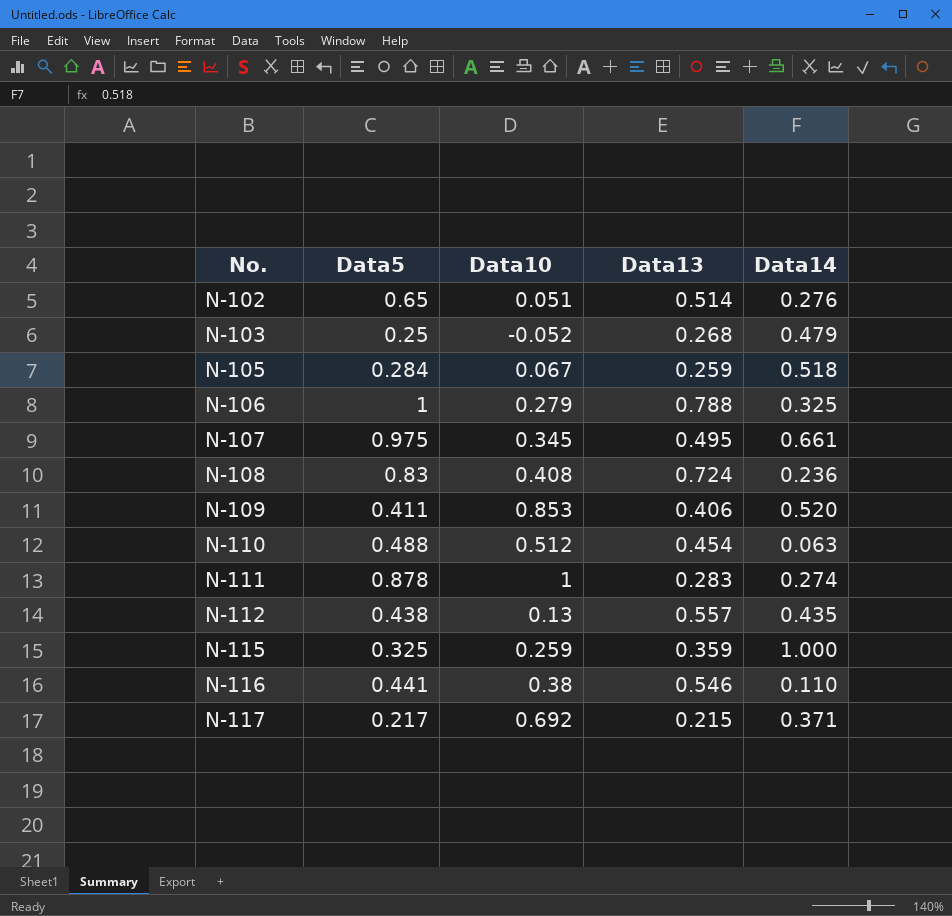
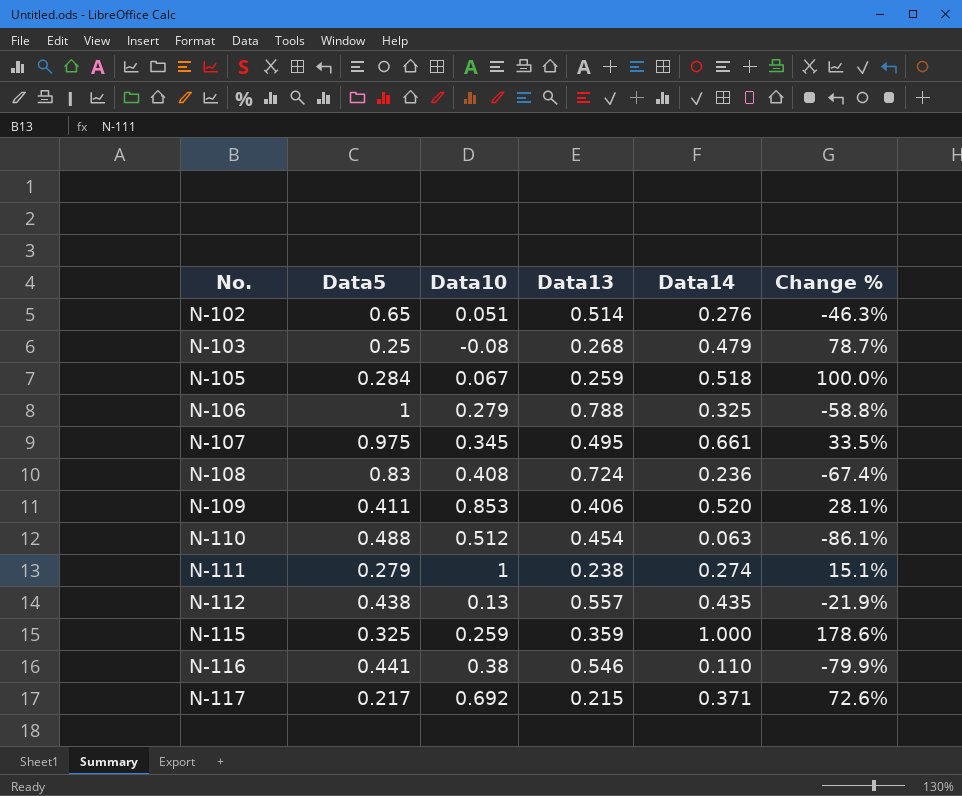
column Change % | formula: none -> ([Data14] - [Data13]) / [Data13]
N-103 | Data10: -0.052 -> -0.08
N-111 | Data5: 0.878 -> 0.279
N-111 | Data13: 0.283 -> 0.238

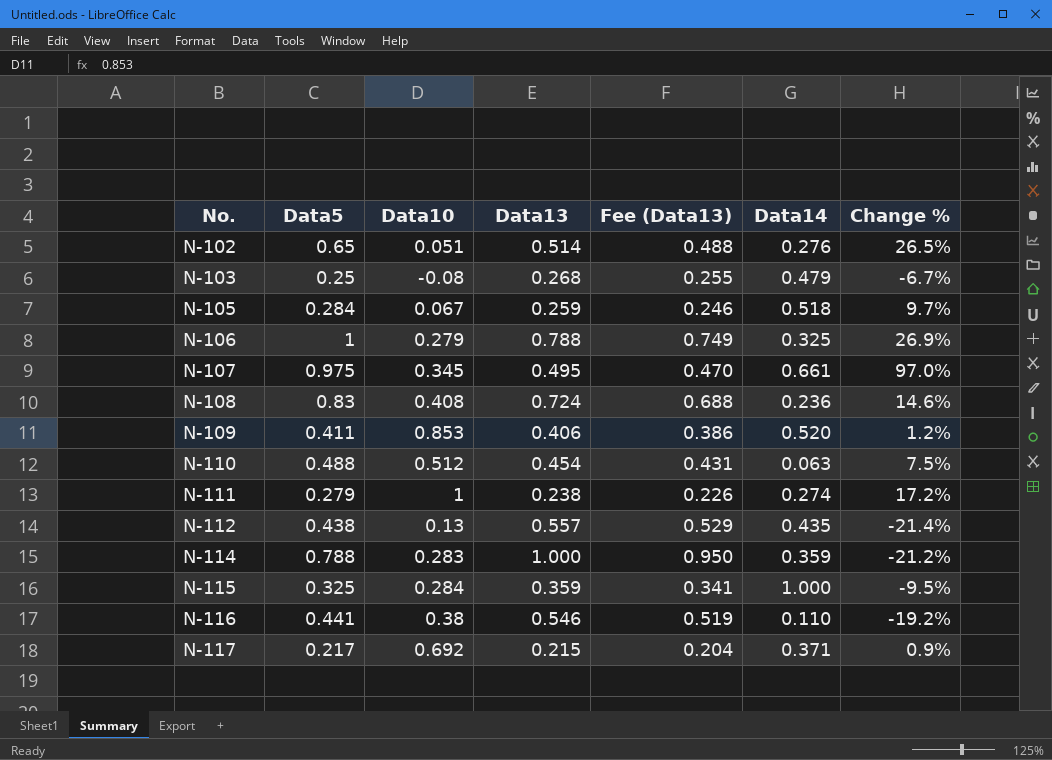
column Fee (Data13) | formula: none -> [Data13] * 0.95
column Change % | formula: ([Data14] - [Data13]) / [Data13] -> ([Data5] - [Data13]) / [Data13]
row N-114: none -> 0.788 | 0.283 | 1.000 | 0.950 | 0.359 | -21.2%
N-115 | Data10: 0.259 -> 0.284

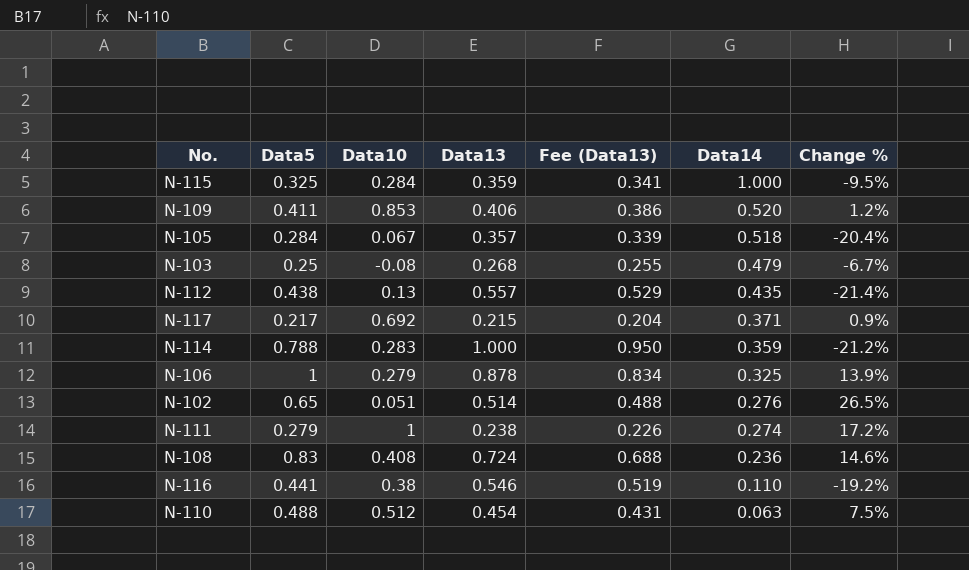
row order: No. ascending -> Data14 descending
row N-107: 0.975 | 0.345 | 0.495 | 0.470 | 0.661 | 97.0% -> none
N-105 | Data13: 0.259 -> 0.357
N-105 | Fee (Data13): 0.246 -> 0.339
N-105 | Change %: 9.7% -> -20.4%
N-106 | Data13: 0.788 -> 0.878
N-106 | Fee (Data13): 0.749 -> 0.834
N-106 | Change %: 26.9% -> 13.9%

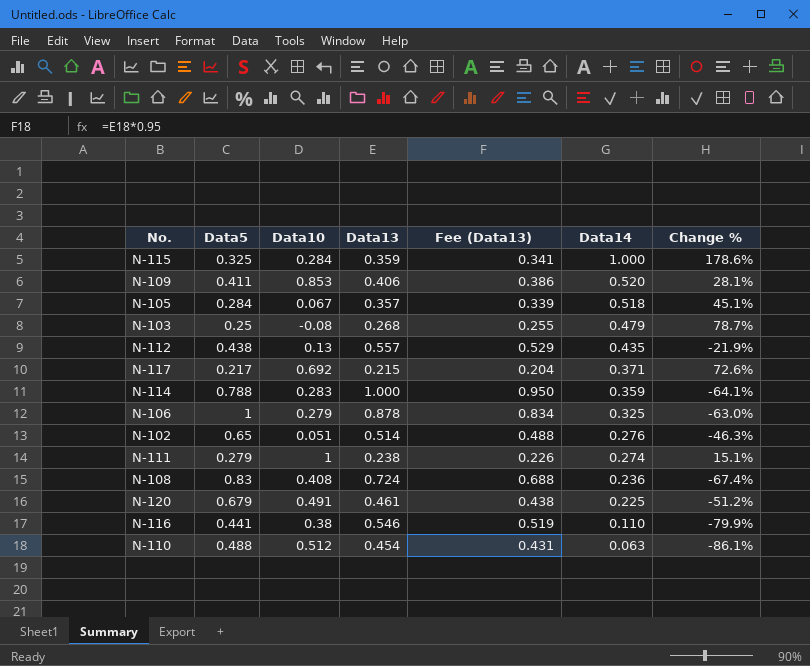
column Change % | formula: ([Data5] - [Data13]) / [Data13] -> ([Data14] - [Data13]) / [Data13]
row N-120: none -> 0.679 | 0.491 | 0.461 | 0.438 | 0.225 | -51.2%

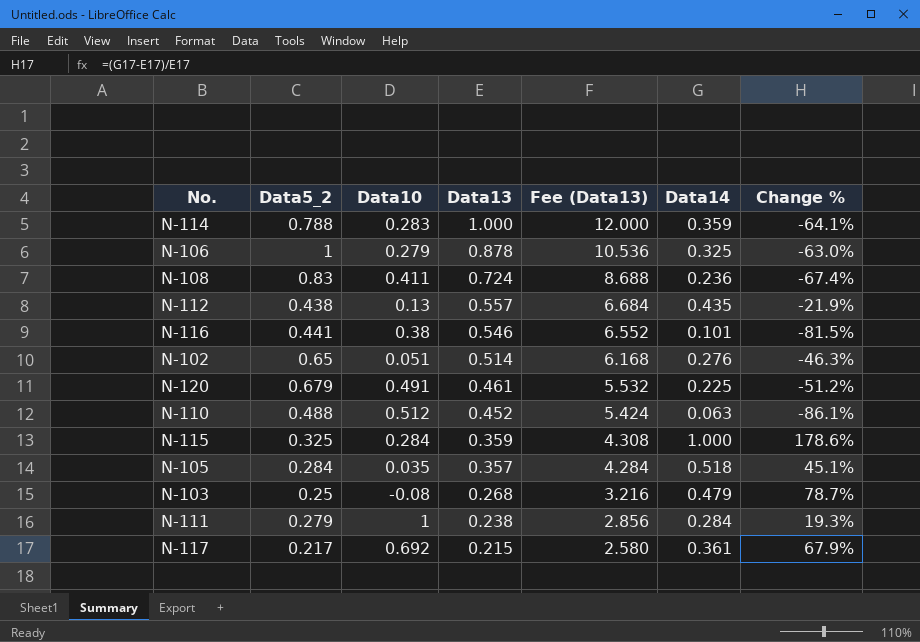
row order: Data14 descending -> Data13 descending
column name: Data5 -> Data5_2
column Fee (Data13) | formula: [Data13] * 0.95 -> [Data13] * 12
row N-109: 0.411 | 0.853 | 0.406 | 0.386 | 0.520 | 28.1% -> none
N-108 | Data10: 0.408 -> 0.411
N-116 | Data14: 0.110 -> 0.101
N-116 | Change %: -79.9% -> -81.5%
N-110 | Data13: 0.454 -> 0.452
N-105 | Data10: 0.067 -> 0.035
N-111 | Data14: 0.274 -> 0.284
N-111 | Change %: 15.1% -> 19.3%
N-117 | Data14: 0.371 -> 0.361
N-117 | Change %: 72.6% -> 67.9%

